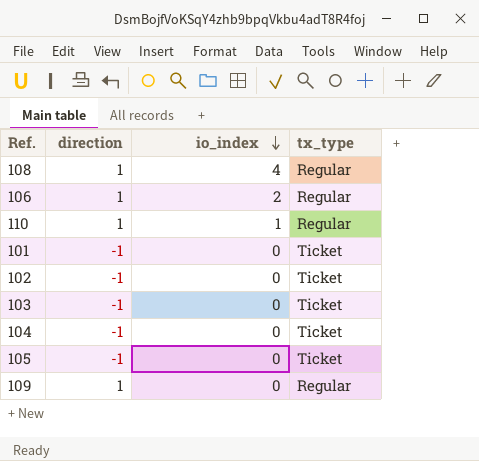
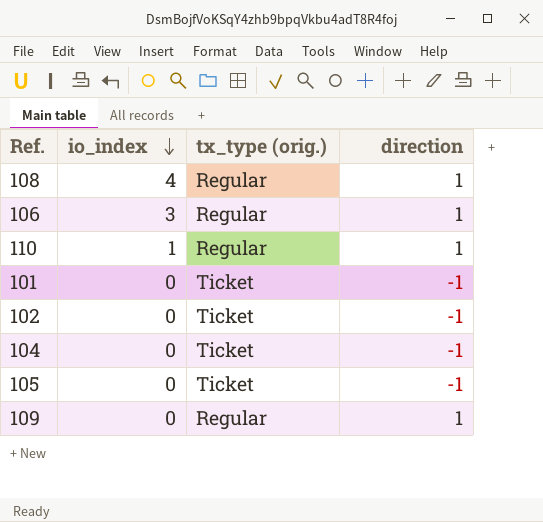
column name: tx_type -> tx_type (orig.)
column direction | position: 2 -> 4
row 103: -1 | 0 | Ticket -> none
106 | io_index: 2 -> 3

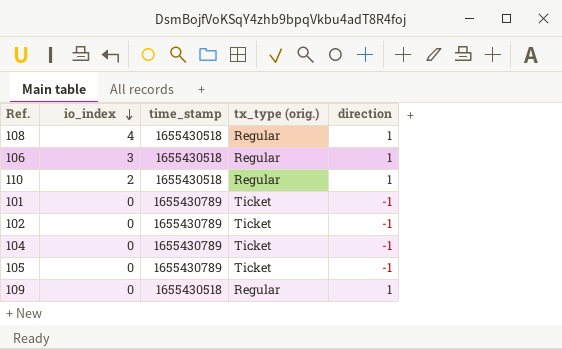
column time_stamp | position: none -> 3
110 | io_index: 1 -> 2

